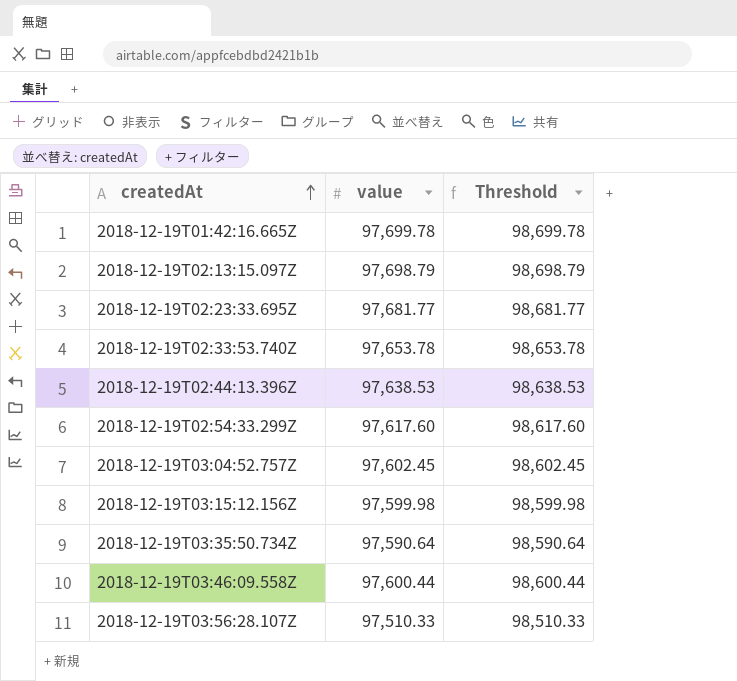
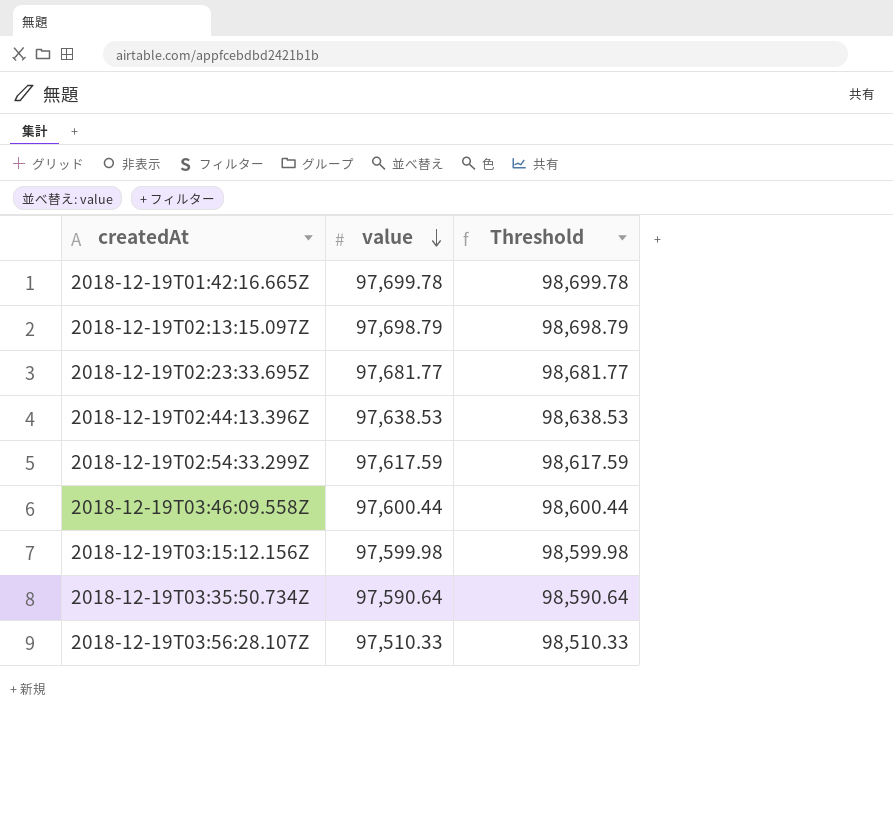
row order: createdAt ascending -> value descending
row 2018-12-19T02:33:53.740Z: 97,653.78 | 98,653.78 -> none
row 2018-12-19T03:04:52.757Z: 97,602.45 | 98,602.45 -> none
2018-12-19T02:54:33.299Z | value: 97,617.60 -> 97,617.59
2018-12-19T02:54:33.299Z | Threshold: 98,617.60 -> 98,617.59

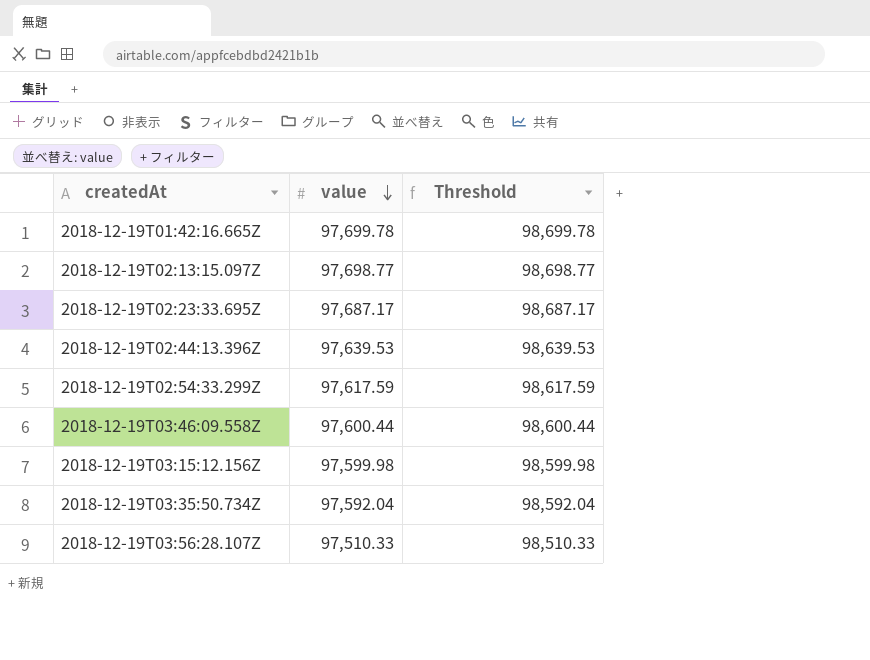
2018-12-19T02:13:15.097Z | value: 97,698.79 -> 97,698.77
2018-12-19T02:13:15.097Z | Threshold: 98,698.79 -> 98,698.77
2018-12-19T02:23:33.695Z | value: 97,681.77 -> 97,687.17
2018-12-19T02:23:33.695Z | Threshold: 98,681.77 -> 98,687.17
2018-12-19T02:44:13.396Z | value: 97,638.53 -> 97,639.53
2018-12-19T02:44:13.396Z | Threshold: 98,638.53 -> 98,639.53
2018-12-19T03:35:50.734Z | value: 97,590.64 -> 97,592.04
2018-12-19T03:35:50.734Z | Threshold: 98,590.64 -> 98,592.04

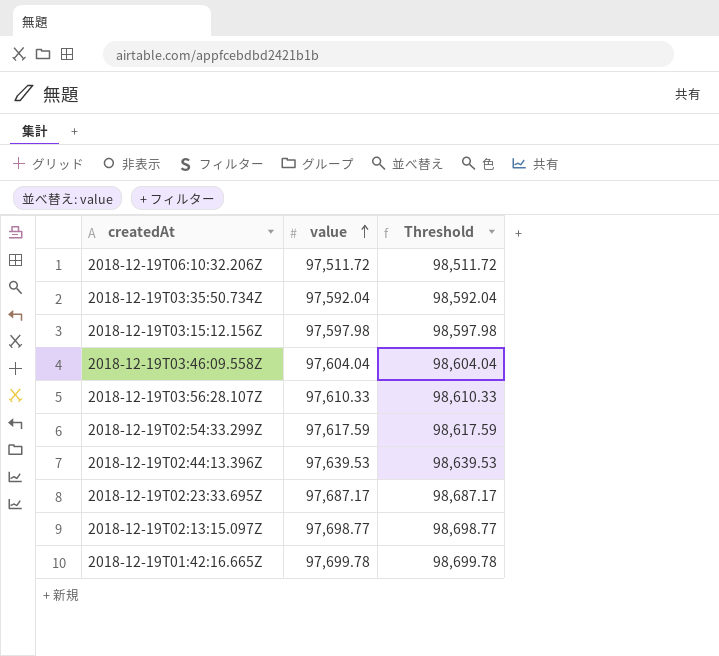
row order: value descending -> value ascending
row 2018-12-19T06:10:32.206Z: none -> 97,511.72 | 98,511.72
2018-12-19T03:15:12.156Z | value: 97,599.98 -> 97,597.98
2018-12-19T03:15:12.156Z | Threshold: 98,599.98 -> 98,597.98
2018-12-19T03:46:09.558Z | value: 97,600.44 -> 97,604.04
2018-12-19T03:46:09.558Z | Threshold: 98,600.44 -> 98,604.04
2018-12-19T03:56:28.107Z | value: 97,510.33 -> 97,610.33
2018-12-19T03:56:28.107Z | Threshold: 98,510.33 -> 98,610.33

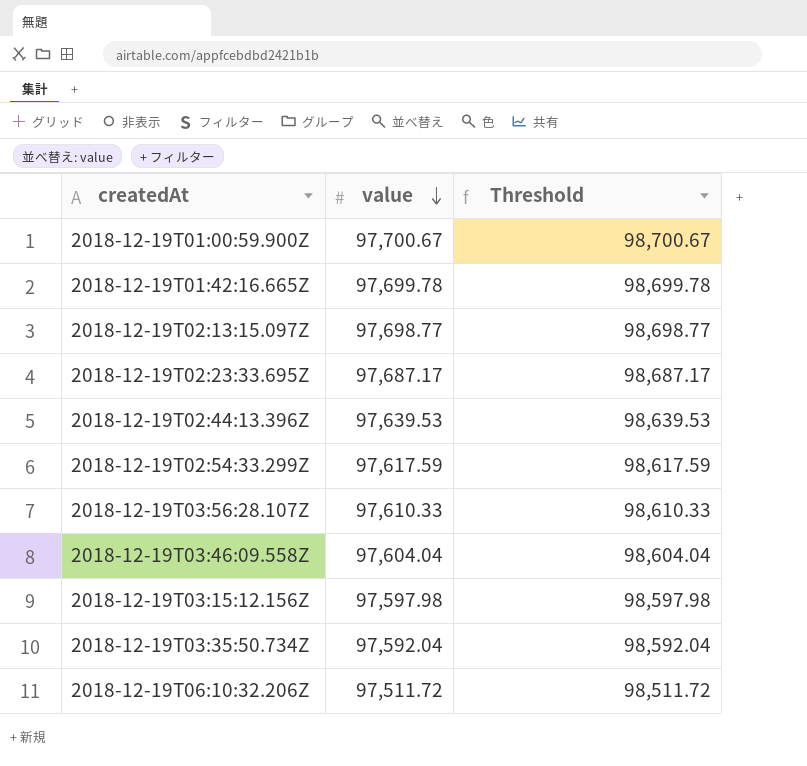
row order: value ascending -> value descending
row 2018-12-19T01:00:59.900Z: none -> 97,700.67 | 98,700.67

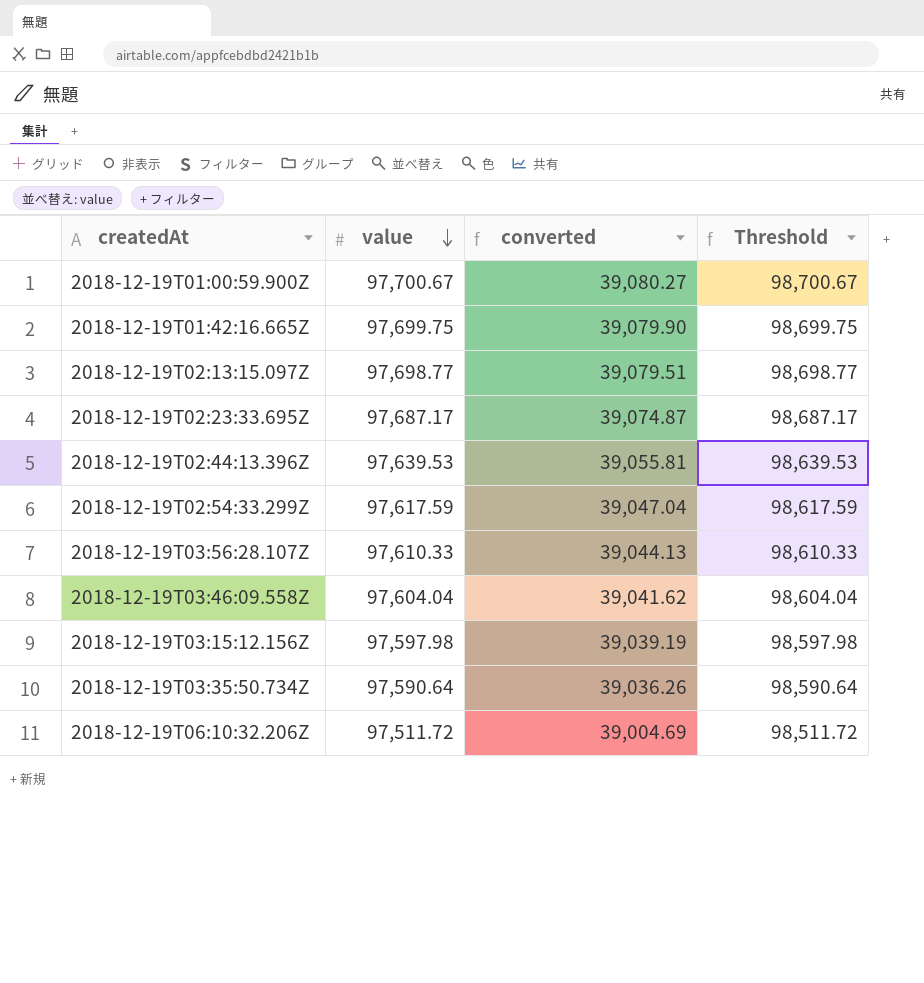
column converted | formula: none -> [value] * 0.4
2018-12-19T01:42:16.665Z | value: 97,699.78 -> 97,699.75
2018-12-19T01:42:16.665Z | Threshold: 98,699.78 -> 98,699.75
2018-12-19T03:35:50.734Z | value: 97,592.04 -> 97,590.64
2018-12-19T03:35:50.734Z | Threshold: 98,592.04 -> 98,590.64

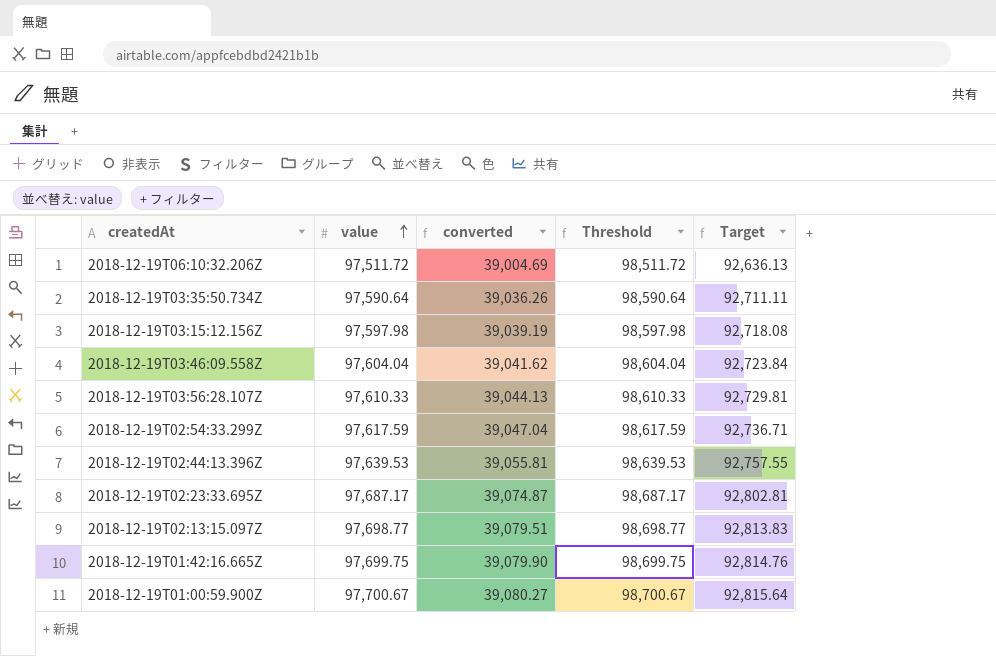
row order: value descending -> value ascending
column Target | formula: none -> [value] * 0.95

